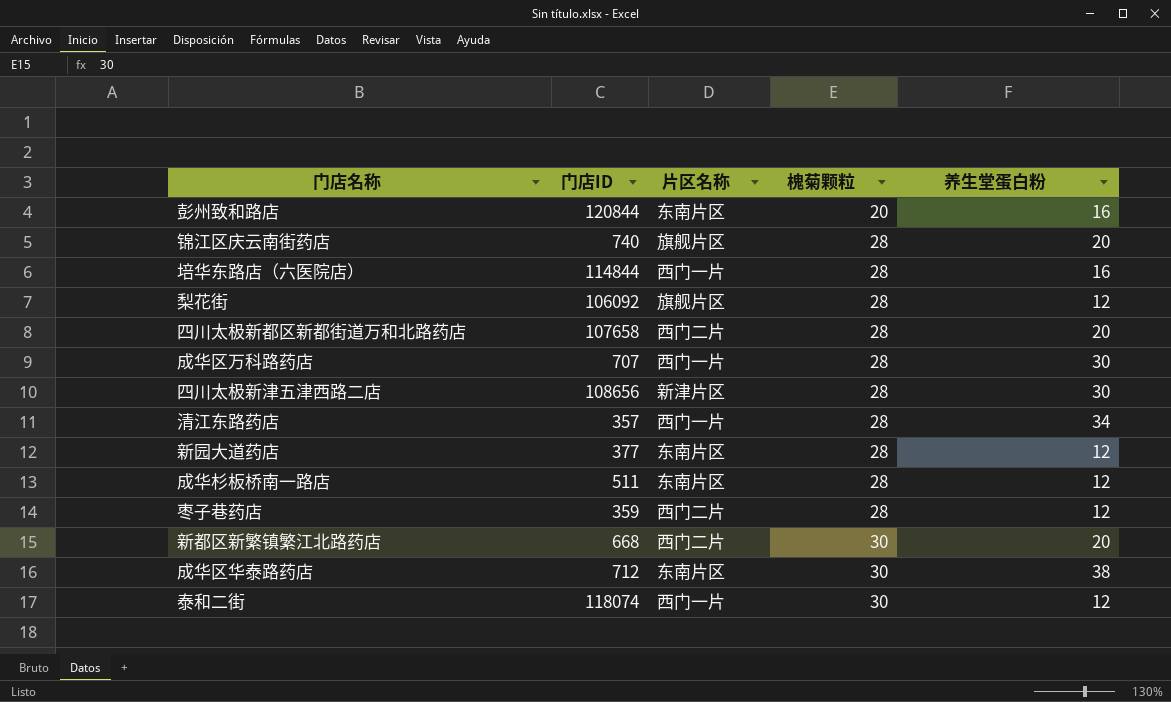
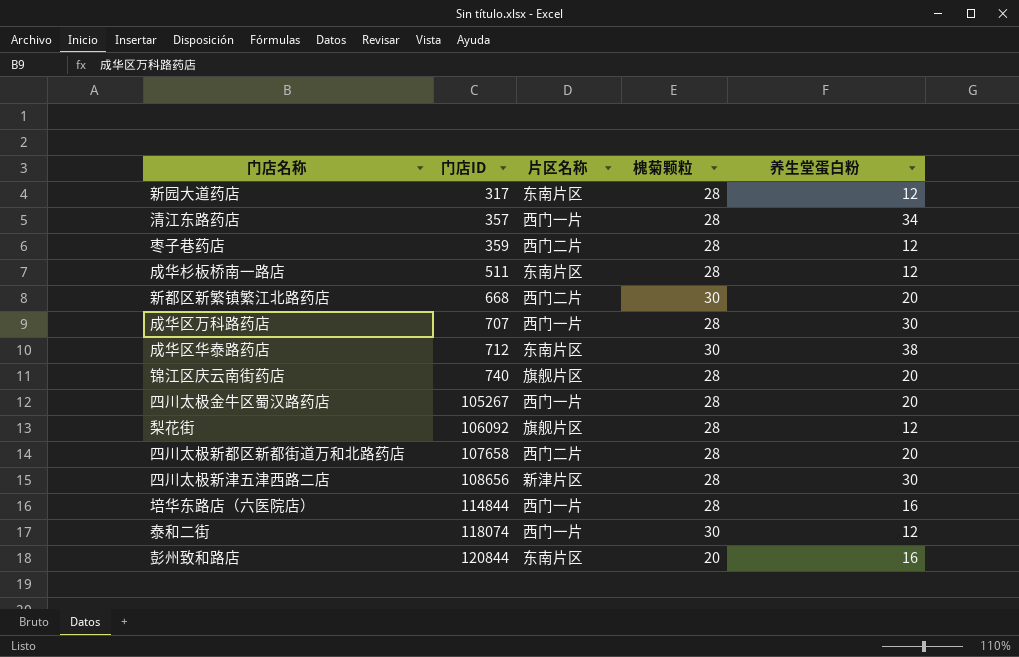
row order: 槐菊颗粒 ascending -> 门店ID ascending
新园大道药店 | 门店ID: 377 -> 317
row 四川太极金牛区蜀汉路药店: none -> 105267 | 西门一片 | 28 | 20

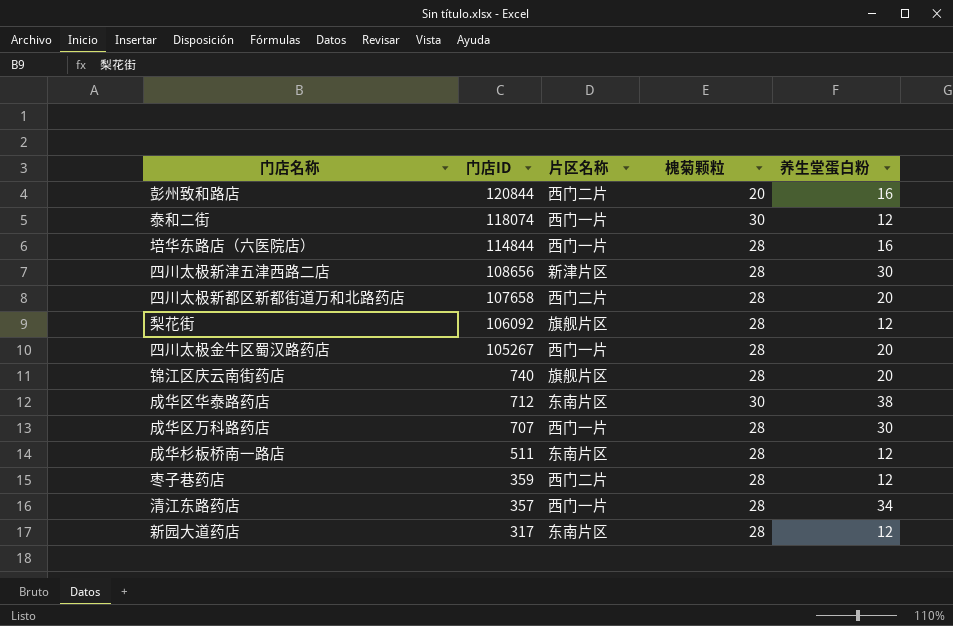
row order: 门店ID ascending -> 门店ID descending
row 新都区新繁镇繁江北路药店: 668 | 西门二片 | 30 | 20 -> none
彭州致和路店 | 片区名称: 东南片区 -> 西门二片

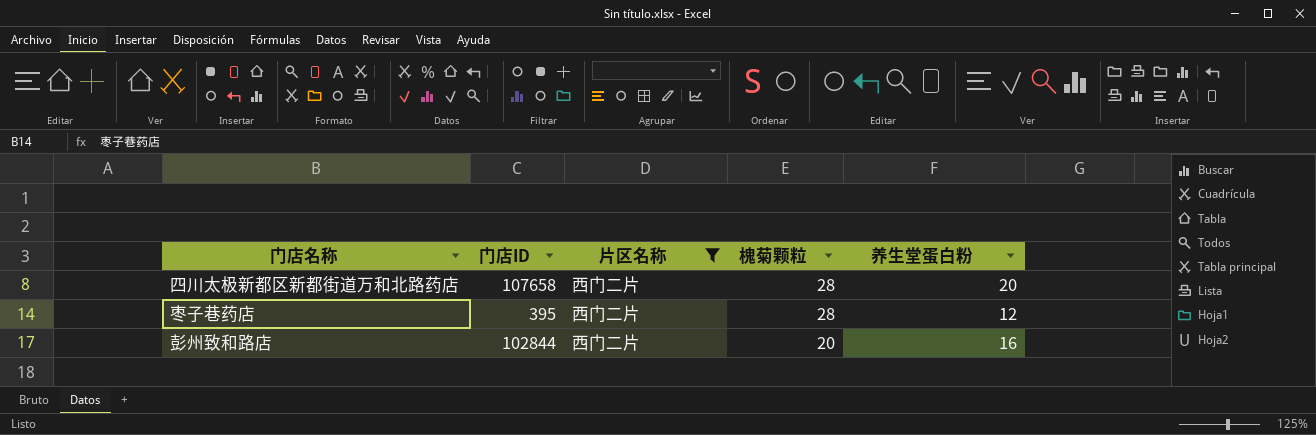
filter: none -> 片区名称 = 西门二片
row order: 门店ID descending -> 槐菊颗粒 descending
枣子巷药店 | 门店ID: 359 -> 395
彭州致和路店 | 门店ID: 120844 -> 102844

